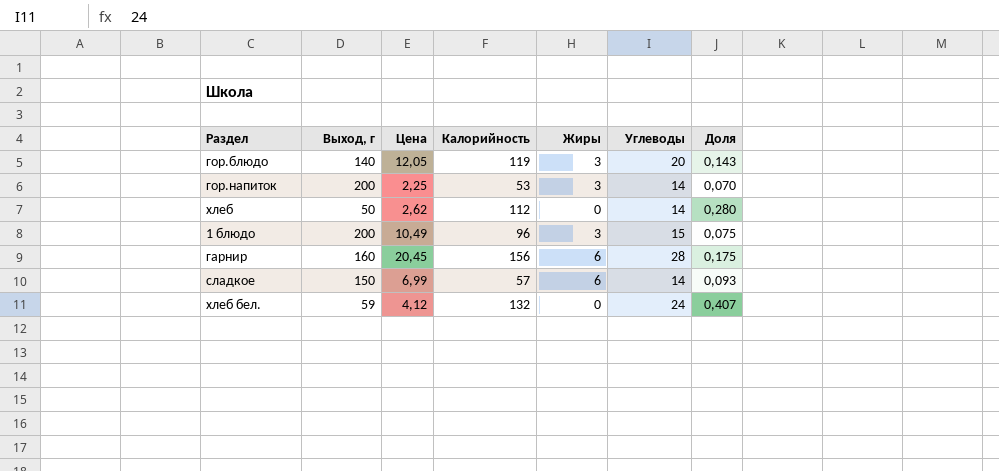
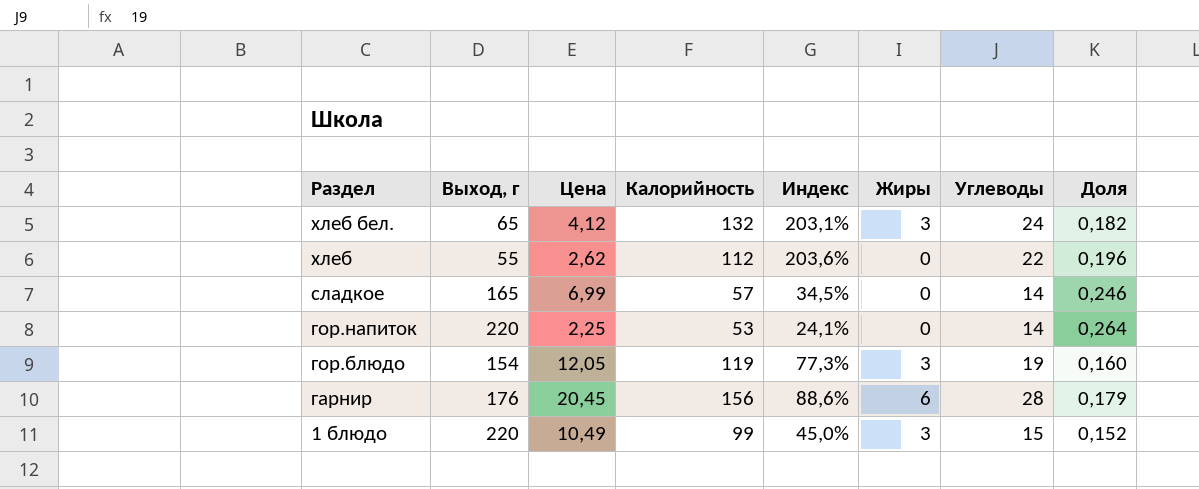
row order: none -> Раздел descending
column Индекс | formula: none -> [Калорийность] / [Выход, г]
column Доля | formula: [Углеводы] / [Выход, г] -> [Углеводы] / [Калорийность]
хлеб бел. | Выход, г: 59 -> 65
хлеб бел. | Жиры: 0 -> 3
хлеб | Выход, г: 50 -> 55
хлеб | Углеводы: 14 -> 22
сладкое | Выход, г: 150 -> 165
сладкое | Жиры: 6 -> 0
гор.напиток | Выход, г: 200 -> 220
гор.напиток | Жиры: 3 -> 0
гор.блюдо | Выход, г: 140 -> 154
гор.блюдо | Углеводы: 20 -> 19
гарнир | Выход, г: 160 -> 176
1 блюдо | Выход, г: 200 -> 220
1 блюдо | Калорийность: 96 -> 99

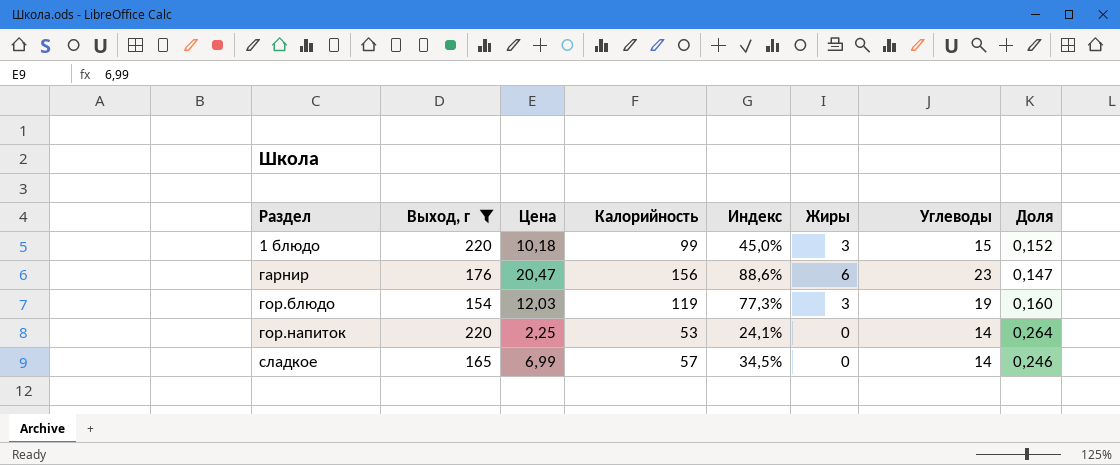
filter: none -> Выход, г >= 154
row order: Раздел descending -> Раздел ascending
1 блюдо | Цена: 10,49 -> 10,18
гарнир | Цена: 20,45 -> 20,47
гарнир | Углеводы: 28 -> 23
гарнир | Доля: 0,179 -> 0,147
гор.блюдо | Цена: 12,05 -> 12,03

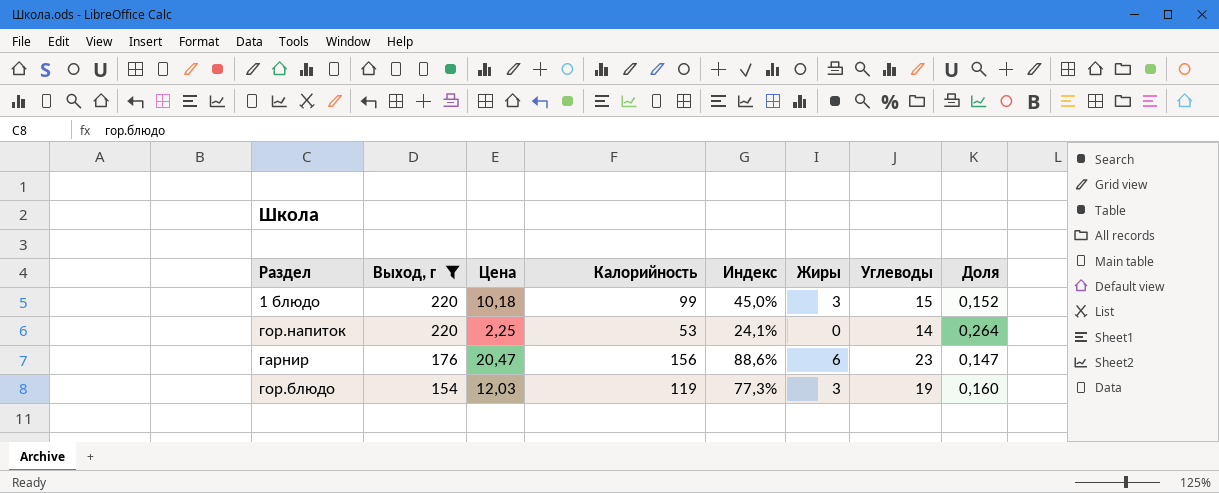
row order: Раздел ascending -> Выход, г descending
row сладкое: 165 | 6,99 | 57 | 34,5% | 0 | 14 | 0,246 -> none

